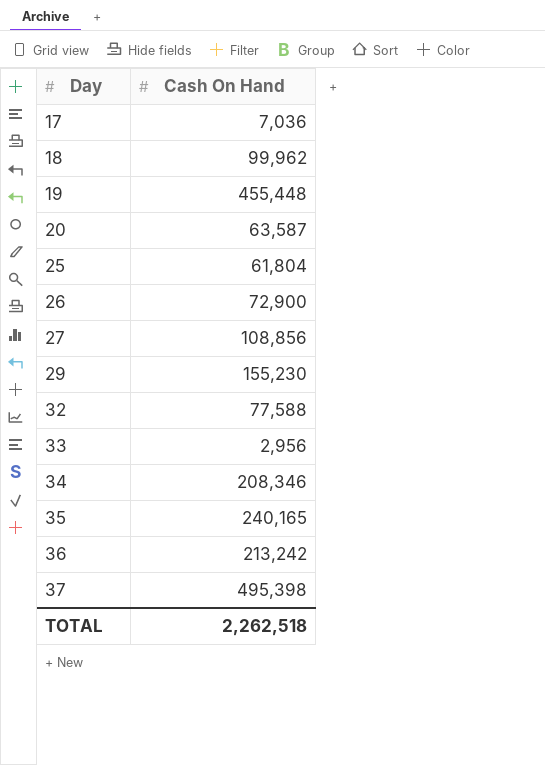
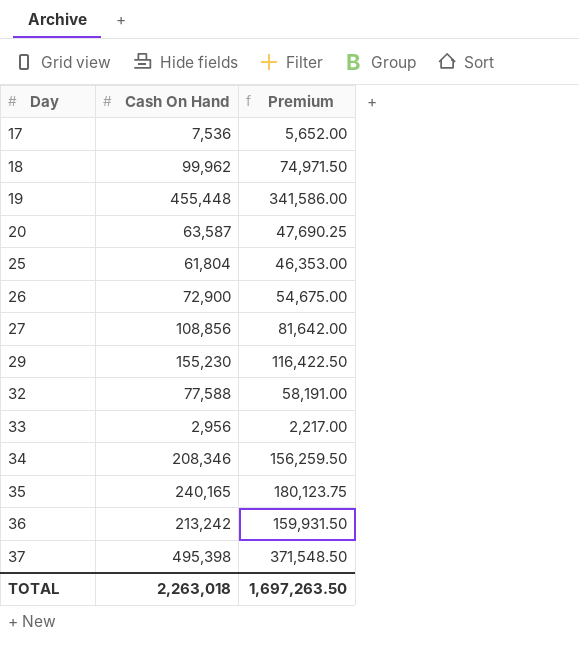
column Premium | formula: none -> [Cash On Hand] * 0.75
17 | Cash On Hand: 7,036 -> 7,536
TOTAL | Cash On Hand: 2,262,518 -> 2,263,018

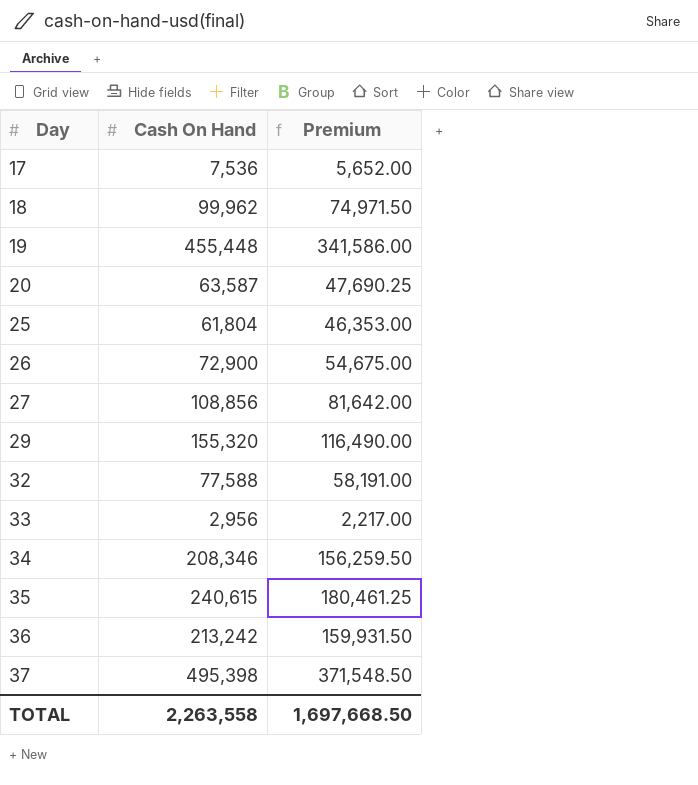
29 | Cash On Hand: 155,230 -> 155,320
29 | Premium: 116,422.50 -> 116,490.00
35 | Cash On Hand: 240,165 -> 240,615
35 | Premium: 180,123.75 -> 180,461.25
TOTAL | Cash On Hand: 2,263,018 -> 2,263,558
TOTAL | Premium: 1,697,263.50 -> 1,697,668.50

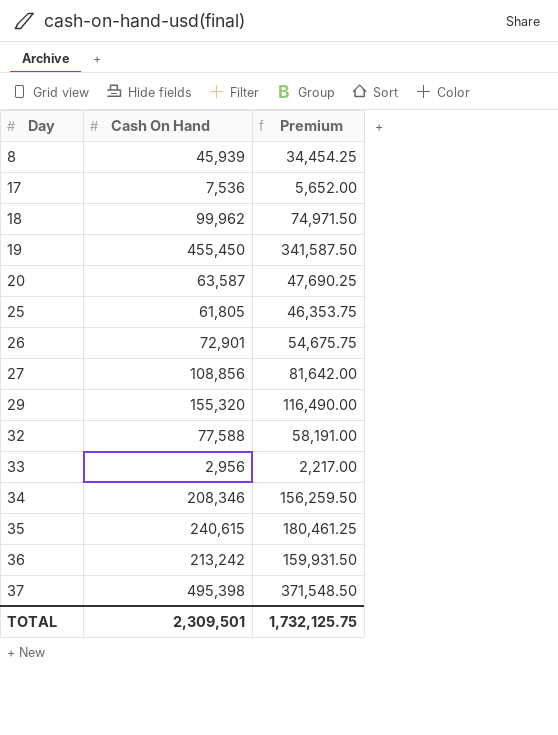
row 8: none -> 45,939 | 34,454.25
19 | Cash On Hand: 455,448 -> 455,450
19 | Premium: 341,586.00 -> 341,587.50
25 | Cash On Hand: 61,804 -> 61,805
25 | Premium: 46,353.00 -> 46,353.75
26 | Cash On Hand: 72,900 -> 72,901
26 | Premium: 54,675.00 -> 54,675.75
TOTAL | Cash On Hand: 2,263,558 -> 2,309,501
TOTAL | Premium: 1,697,668.50 -> 1,732,125.75

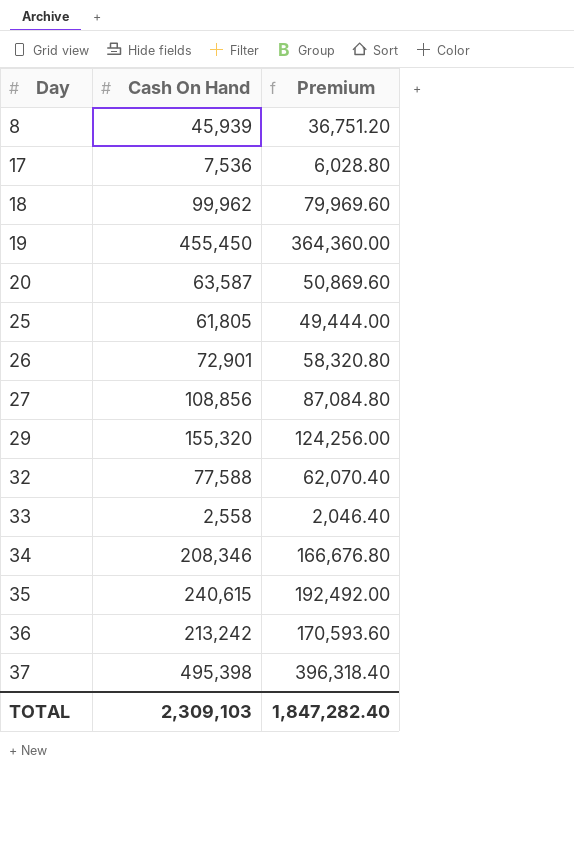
column Premium | formula: [Cash On Hand] * 0.75 -> [Cash On Hand] * 0.8
33 | Cash On Hand: 2,956 -> 2,558
TOTAL | Cash On Hand: 2,309,501 -> 2,309,103
TOTAL | Premium: 1,732,125.75 -> 1,847,282.40

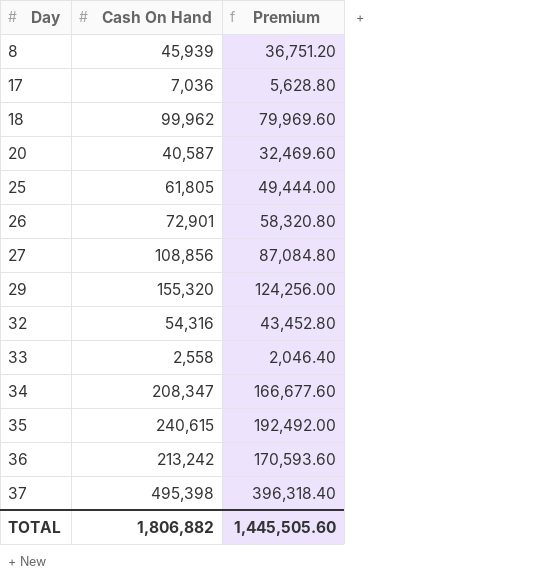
row 19: 455,450 | 364,360.00 -> none
17 | Cash On Hand: 7,536 -> 7,036
17 | Premium: 6,028.80 -> 5,628.80
20 | Cash On Hand: 63,587 -> 40,587
20 | Premium: 50,869.60 -> 32,469.60
32 | Cash On Hand: 77,588 -> 54,316
32 | Premium: 62,070.40 -> 43,452.80
34 | Cash On Hand: 208,346 -> 208,347
34 | Premium: 166,676.80 -> 166,677.60
TOTAL | Cash On Hand: 2,309,103 -> 1,806,882
TOTAL | Premium: 1,847,282.40 -> 1,445,505.60

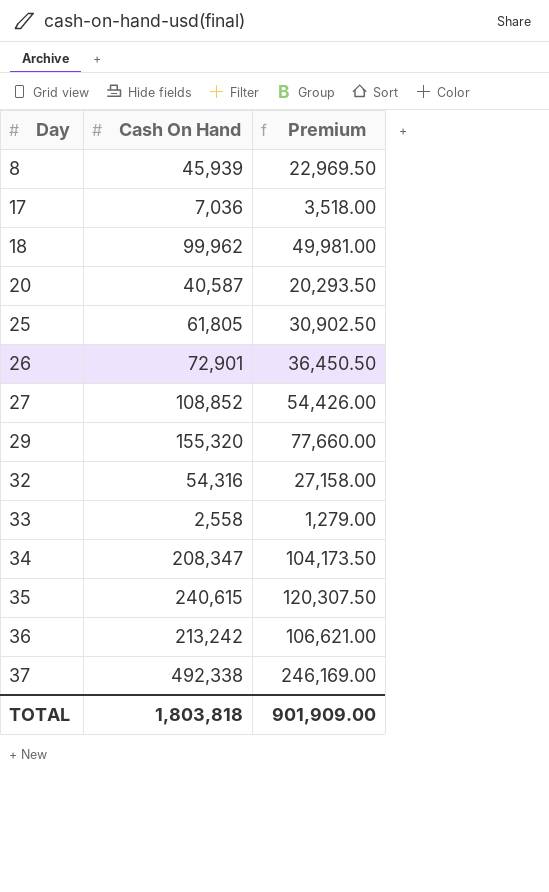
column Premium | formula: [Cash On Hand] * 0.8 -> [Cash On Hand] * 0.5
27 | Cash On Hand: 108,856 -> 108,852
37 | Cash On Hand: 495,398 -> 492,338
TOTAL | Cash On Hand: 1,806,882 -> 1,803,818
TOTAL | Premium: 1,445,505.60 -> 901,909.00

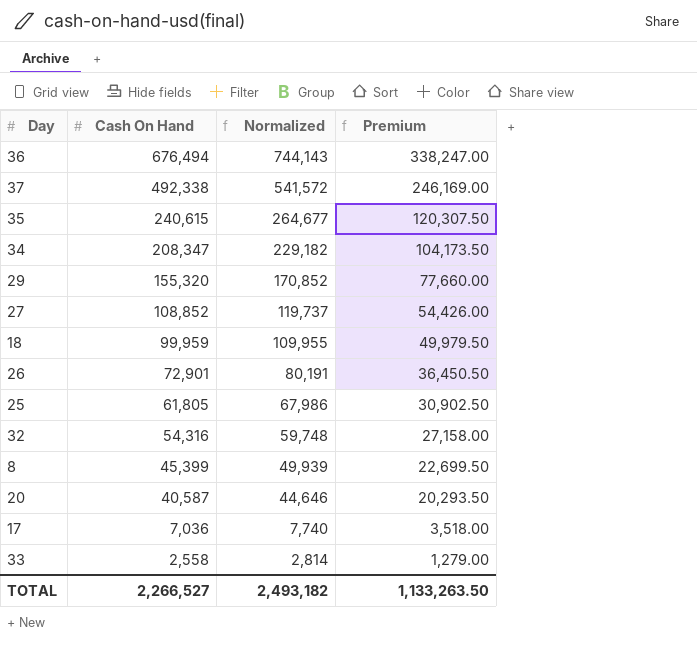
row order: Day ascending -> Cash On Hand descending
column Normalized | formula: none -> [Cash On Hand] * 1.1
36 | Cash On Hand: 213,242 -> 676,494
36 | Premium: 106,621.00 -> 338,247.00
18 | Cash On Hand: 99,962 -> 99,959
18 | Premium: 49,981.00 -> 49,979.50
8 | Cash On Hand: 45,939 -> 45,399
8 | Premium: 22,969.50 -> 22,699.50
TOTAL | Cash On Hand: 1,803,818 -> 2,266,527
TOTAL | Premium: 901,909.00 -> 1,133,263.50

